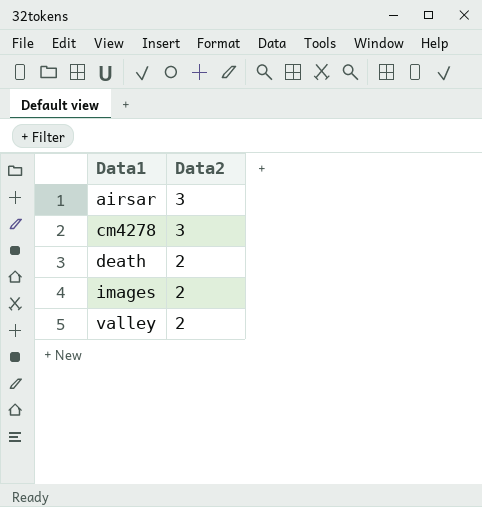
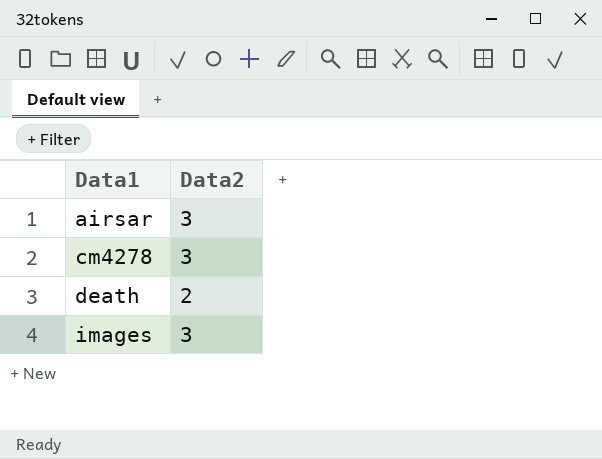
row valley: 2 -> none
images | Data2: 2 -> 3

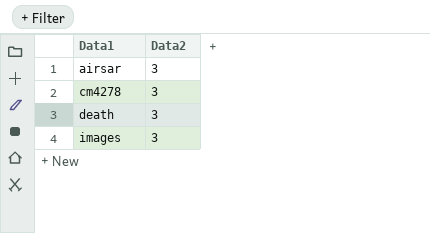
death | Data2: 2 -> 3

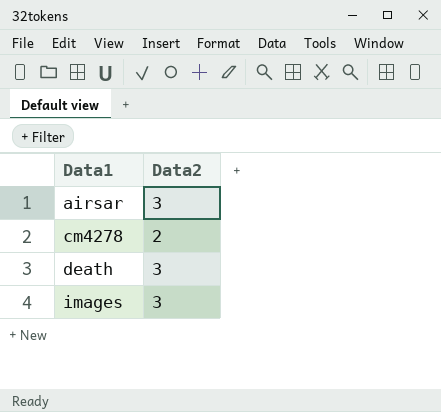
cm4278 | Data2: 3 -> 2

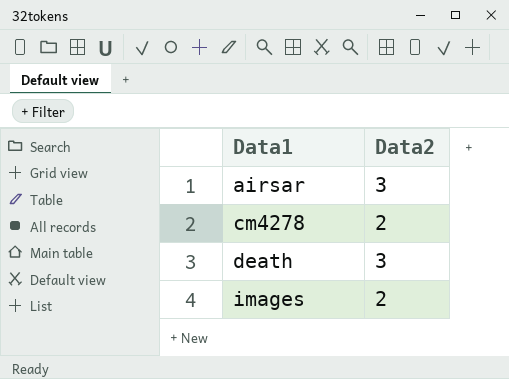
images | Data2: 3 -> 2

